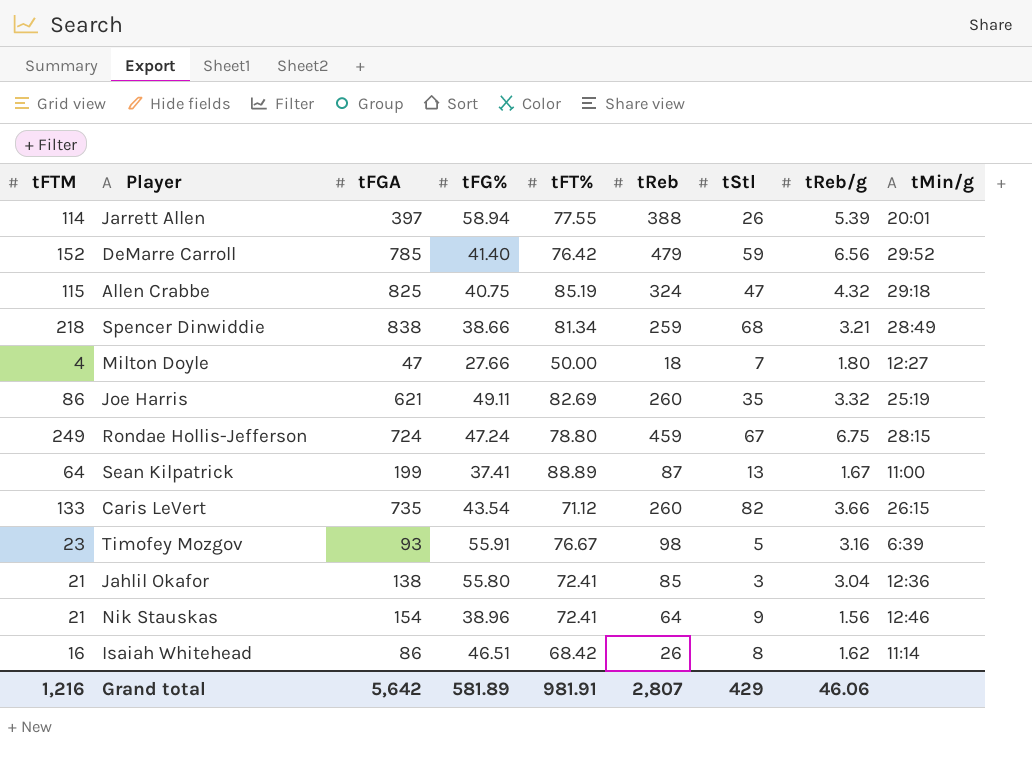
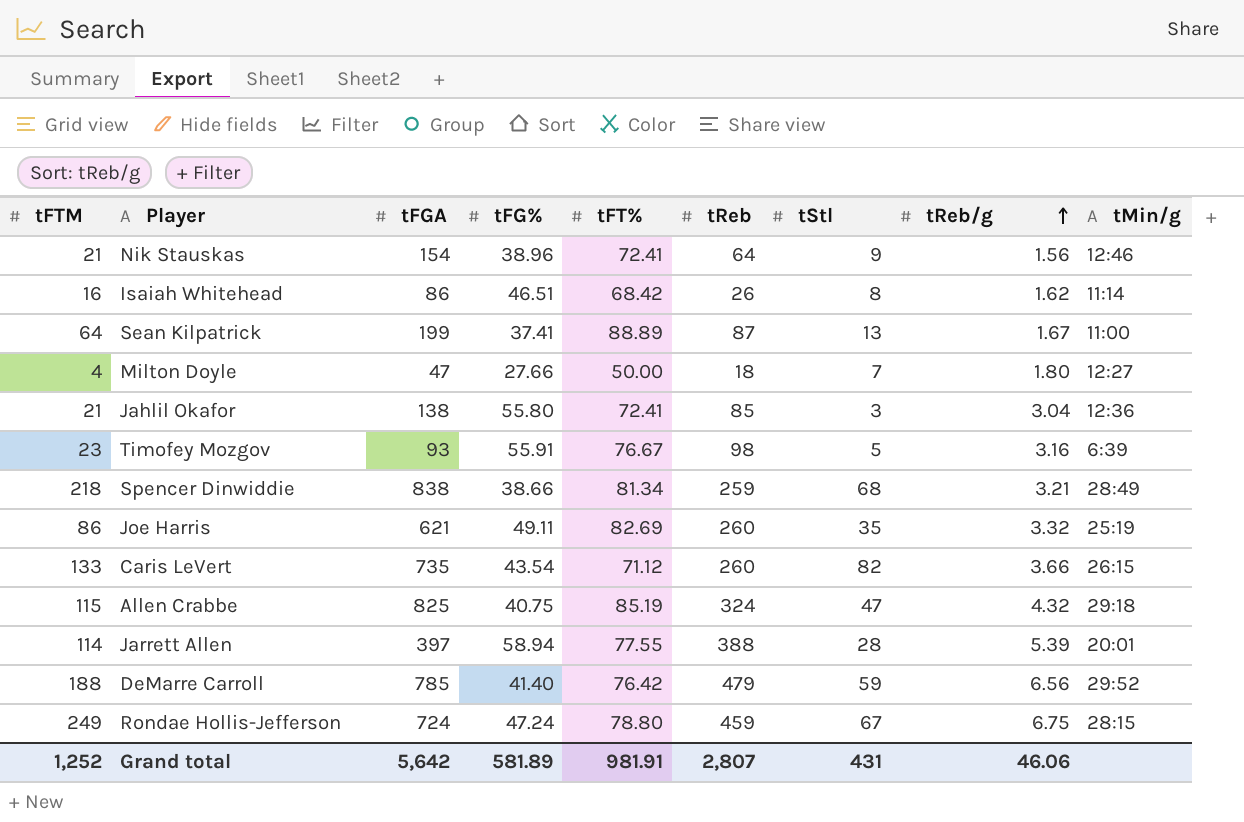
row order: none -> tReb/g ascending
Jarrett Allen | tStl: 26 -> 28
DeMarre Carroll | tFTM: 152 -> 188
Grand total | tFTM: 1,216 -> 1,252
Grand total | tStl: 429 -> 431

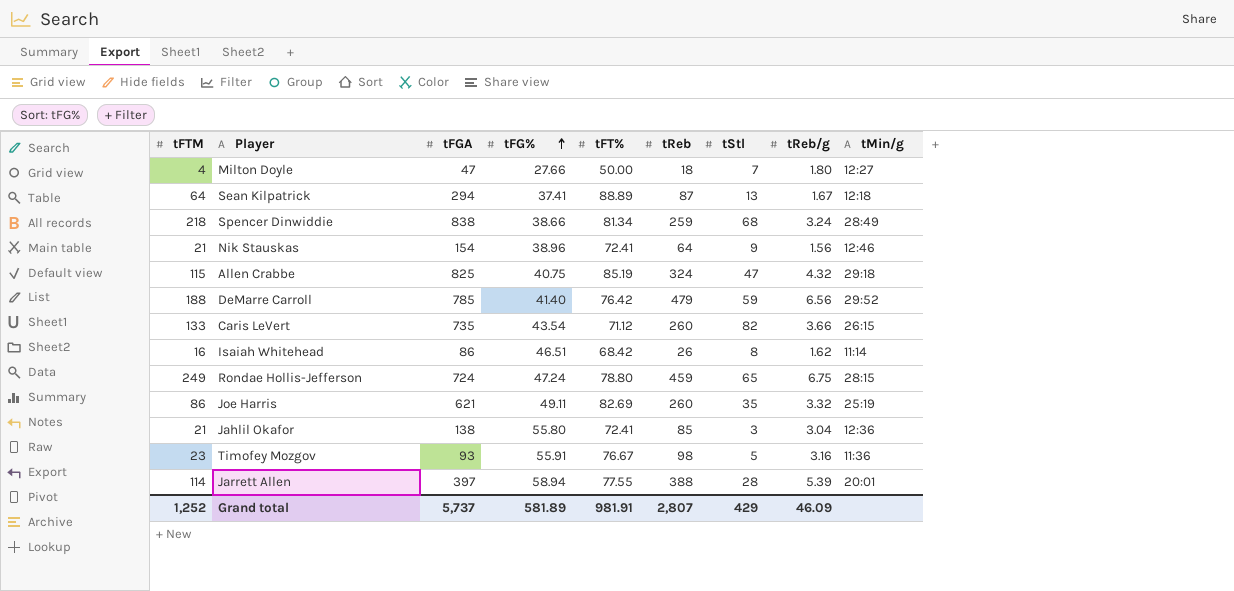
row order: tReb/g ascending -> tFG% ascending
Sean Kilpatrick | tFGA: 199 -> 294
Sean Kilpatrick | tMin/g: 11:00 -> 12:18
Spencer Dinwiddie | tReb/g: 3.21 -> 3.24
Rondae Hollis-Jefferson | tStl: 67 -> 65
Timofey Mozgov | tMin/g: 6:39 -> 11:36
Grand total | tFGA: 5,642 -> 5,737
Grand total | tStl: 431 -> 429
Grand total | tReb/g: 46.06 -> 46.09

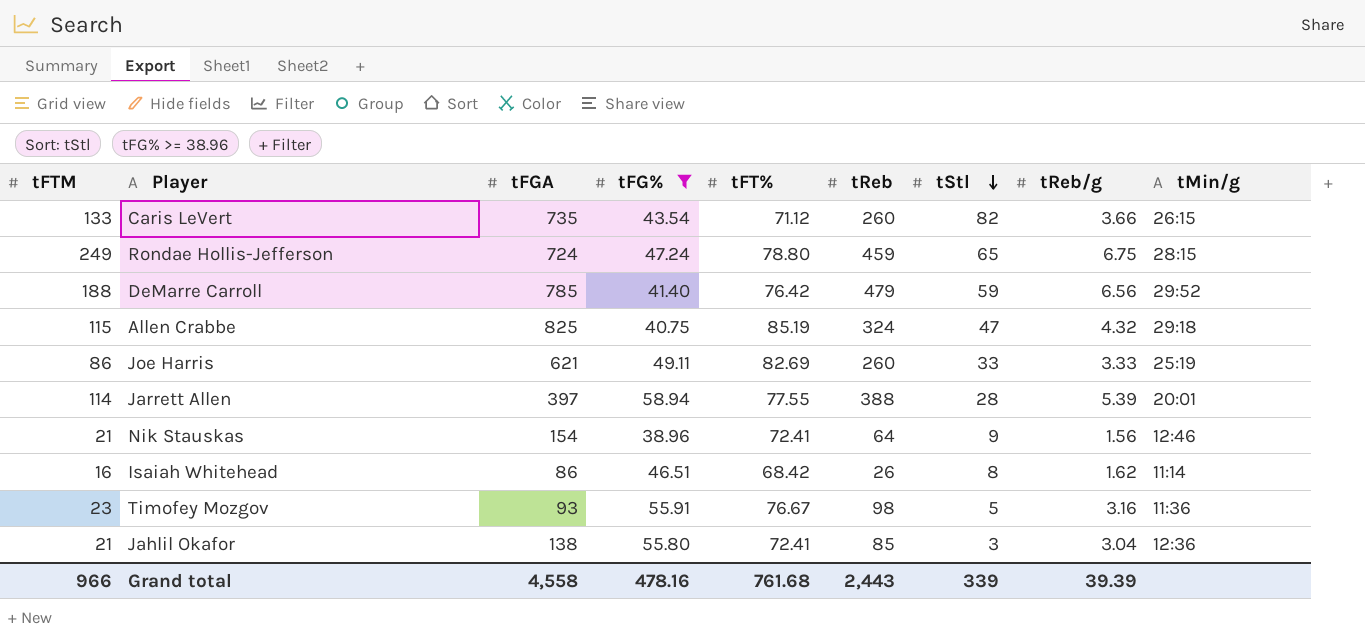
filter: none -> tFG% >= 38.96
row order: tFG% ascending -> tStl descending
Joe Harris | tStl: 35 -> 33
Joe Harris | tReb/g: 3.32 -> 3.33
Grand total | tFTM: 1,252 -> 966
Grand total | tFGA: 5,737 -> 4,558
Grand total | tFG%: 581.89 -> 478.16
Grand total | tFT%: 981.91 -> 761.68
Grand total | tReb: 2,807 -> 2,443
Grand total | tStl: 429 -> 339
Grand total | tReb/g: 46.09 -> 39.39

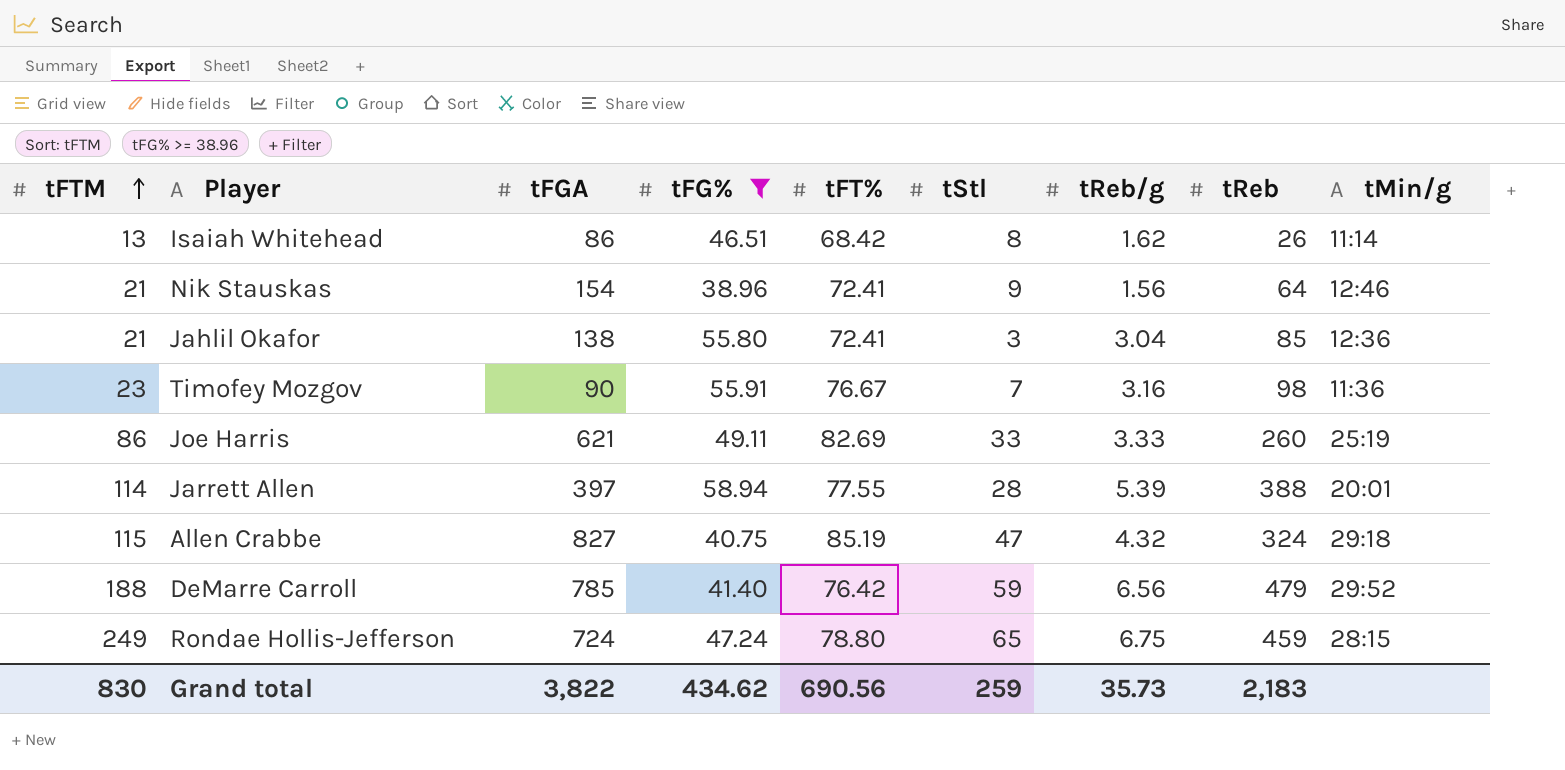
row order: tStl descending -> tFTM ascending
column tReb | position: 6 -> 8
row Caris LeVert: 133 | 735 | 43.54 | 71.12 | 260 | 82 | 3.66 | 26:15 -> none
Isaiah Whitehead | tFTM: 16 -> 13
Timofey Mozgov | tFGA: 93 -> 90
Timofey Mozgov | tStl: 5 -> 7
Allen Crabbe | tFGA: 825 -> 827
Grand total | tFTM: 966 -> 830
Grand total | tFGA: 4,558 -> 3,822
Grand total | tFG%: 478.16 -> 434.62
Grand total | tFT%: 761.68 -> 690.56
Grand total | tStl: 339 -> 259
Grand total | tReb/g: 39.39 -> 35.73
Grand total | tReb: 2,443 -> 2,183

